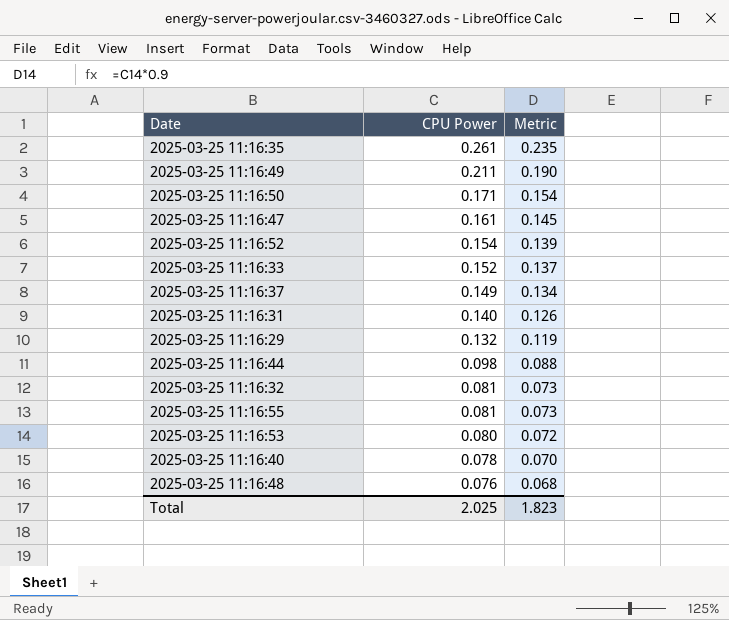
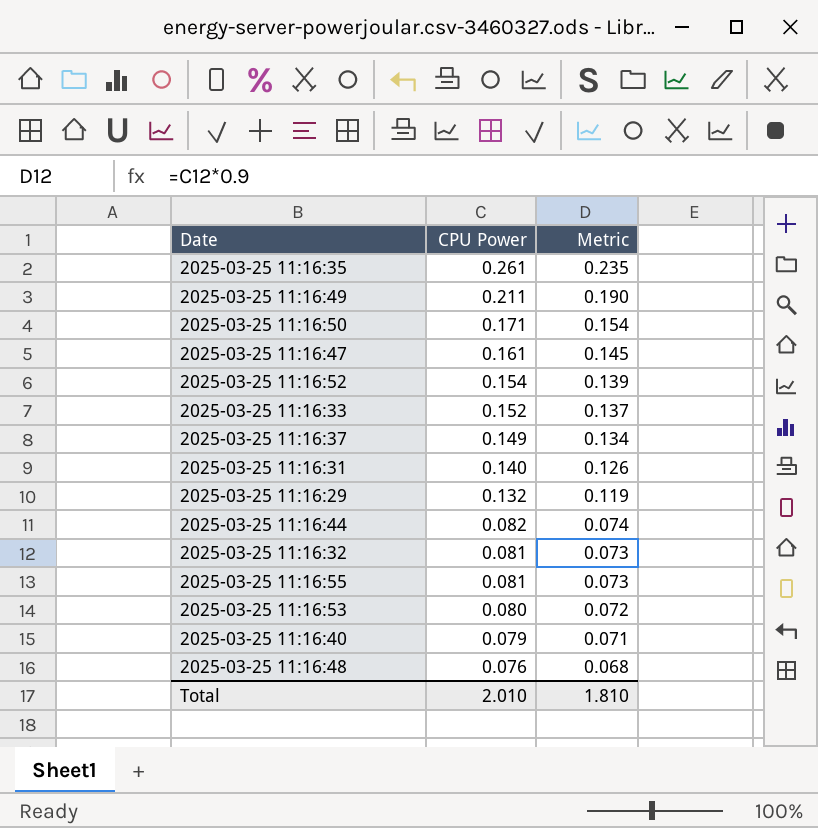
2025-03-25 11:16:44 | CPU Power: 0.098 -> 0.082
2025-03-25 11:16:44 | Metric: 0.088 -> 0.074
2025-03-25 11:16:40 | CPU Power: 0.078 -> 0.079
2025-03-25 11:16:40 | Metric: 0.070 -> 0.071
Total | CPU Power: 2.025 -> 2.010
Total | Metric: 1.823 -> 1.810

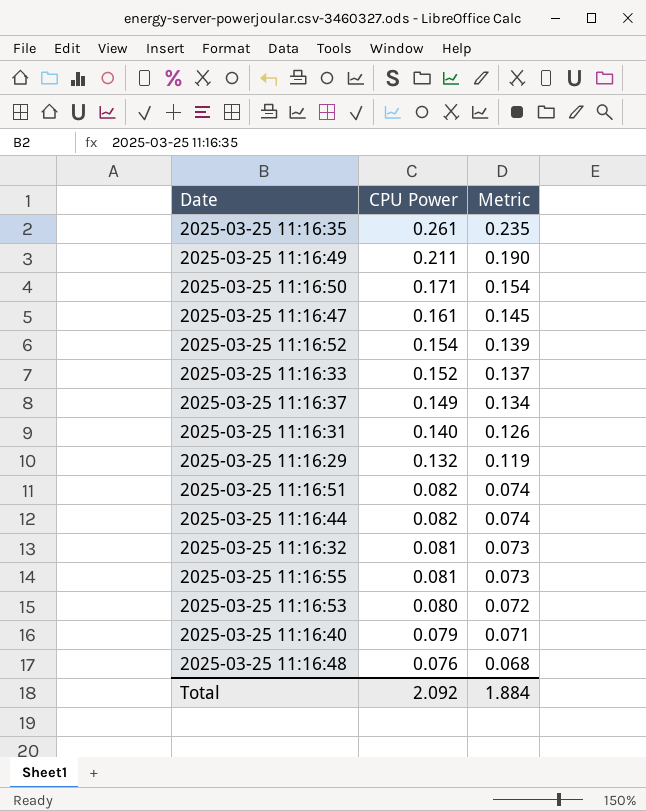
row 2025-03-25 11:16:51: none -> 0.082 | 0.074
Total | CPU Power: 2.010 -> 2.092
Total | Metric: 1.810 -> 1.884

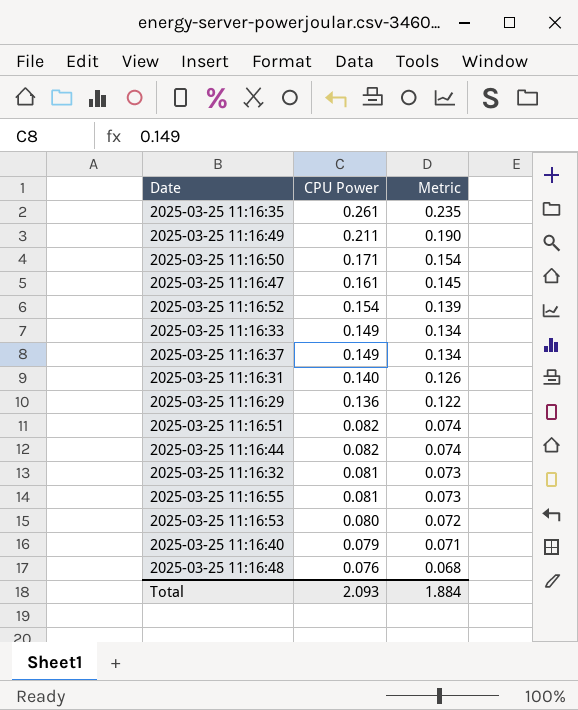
2025-03-25 11:16:33 | CPU Power: 0.152 -> 0.149
2025-03-25 11:16:33 | Metric: 0.137 -> 0.134
2025-03-25 11:16:29 | CPU Power: 0.132 -> 0.136
2025-03-25 11:16:29 | Metric: 0.119 -> 0.122
Total | CPU Power: 2.092 -> 2.093

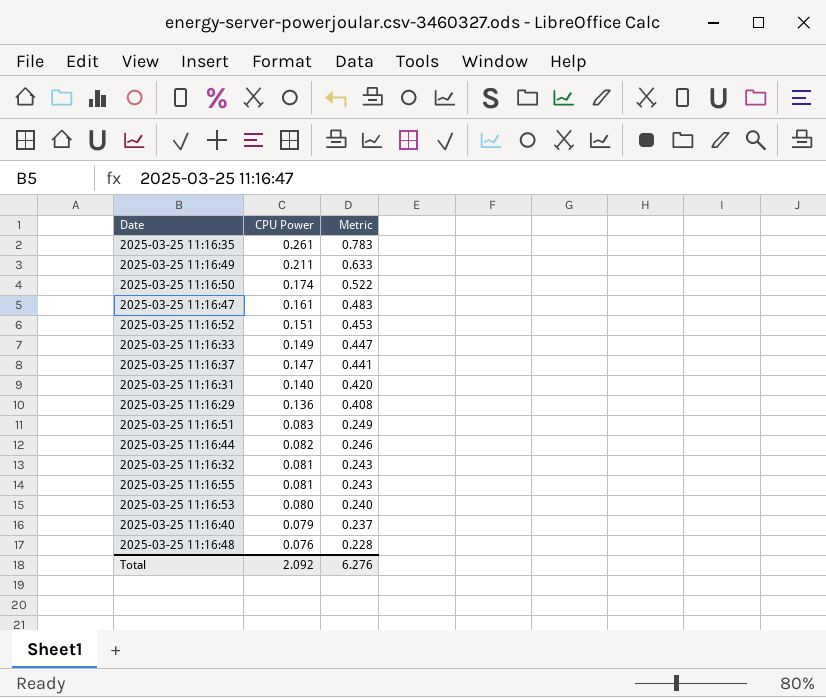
column Metric | formula: [CPU Power] * 0.9 -> [CPU Power] * 3
2025-03-25 11:16:50 | CPU Power: 0.171 -> 0.174
2025-03-25 11:16:52 | CPU Power: 0.154 -> 0.151
2025-03-25 11:16:37 | CPU Power: 0.149 -> 0.147
2025-03-25 11:16:51 | CPU Power: 0.082 -> 0.083
Total | CPU Power: 2.093 -> 2.092
Total | Metric: 1.884 -> 6.276

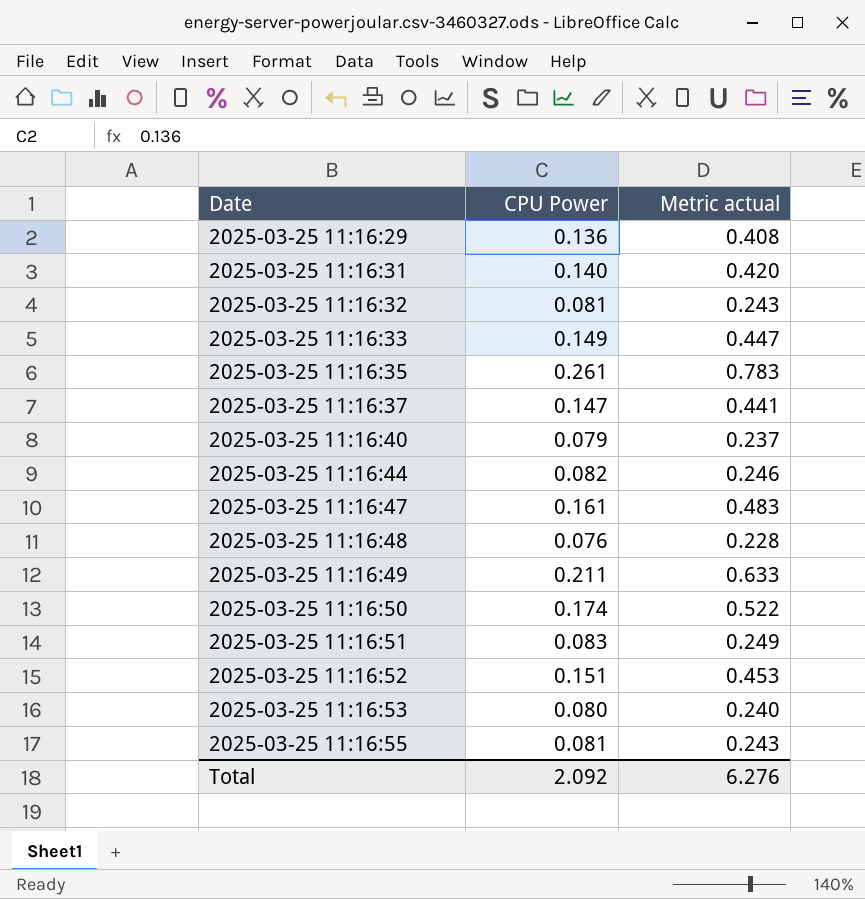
row order: CPU Power descending -> Date ascending
column name: Metric -> Metric actual

